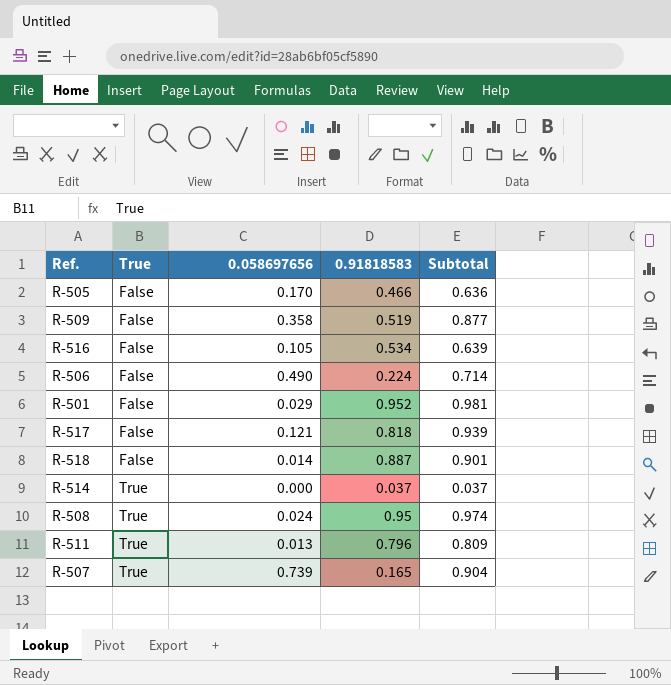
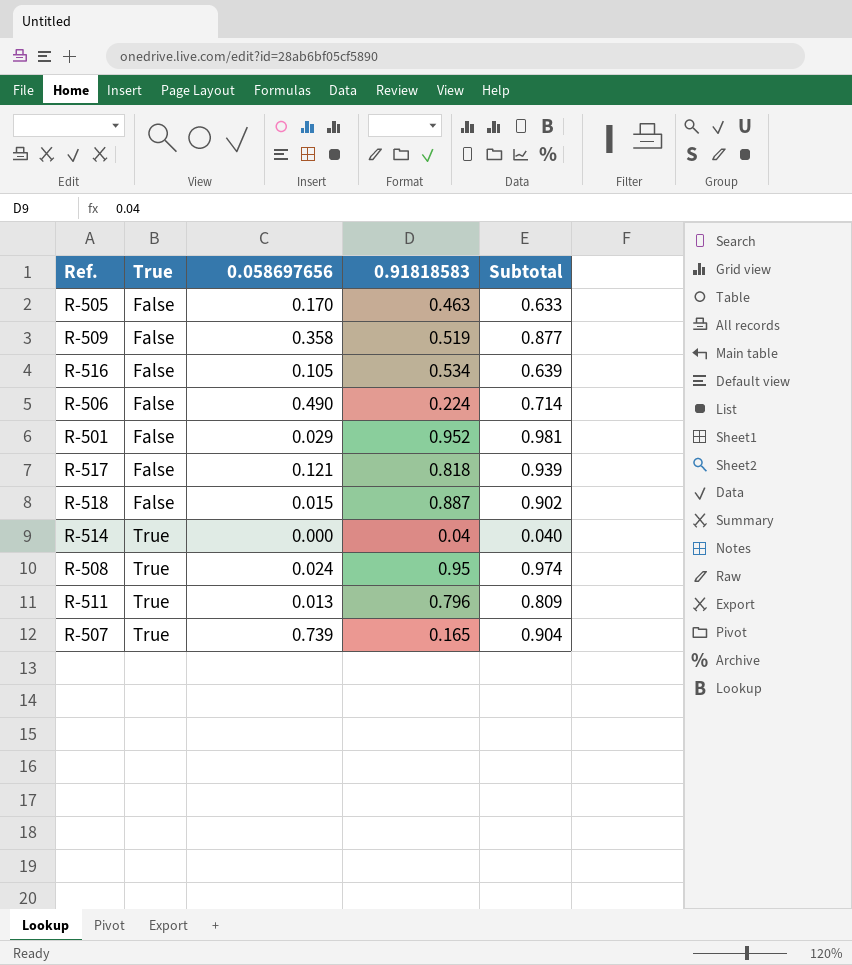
R-505 | 0.91818583: 0.466 -> 0.463
R-505 | Subtotal: 0.636 -> 0.633
R-518 | 0.058697656: 0.014 -> 0.015
R-518 | Subtotal: 0.901 -> 0.902
R-514 | 0.91818583: 0.037 -> 0.04
R-514 | Subtotal: 0.037 -> 0.040

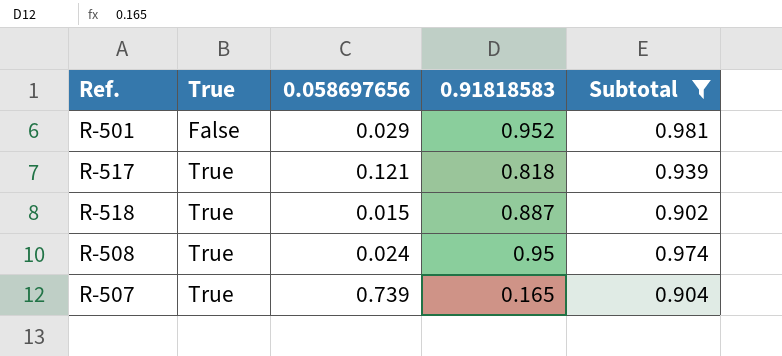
filter: none -> Subtotal >= 0.902
R-517 | True: False -> True
R-518 | True: False -> True

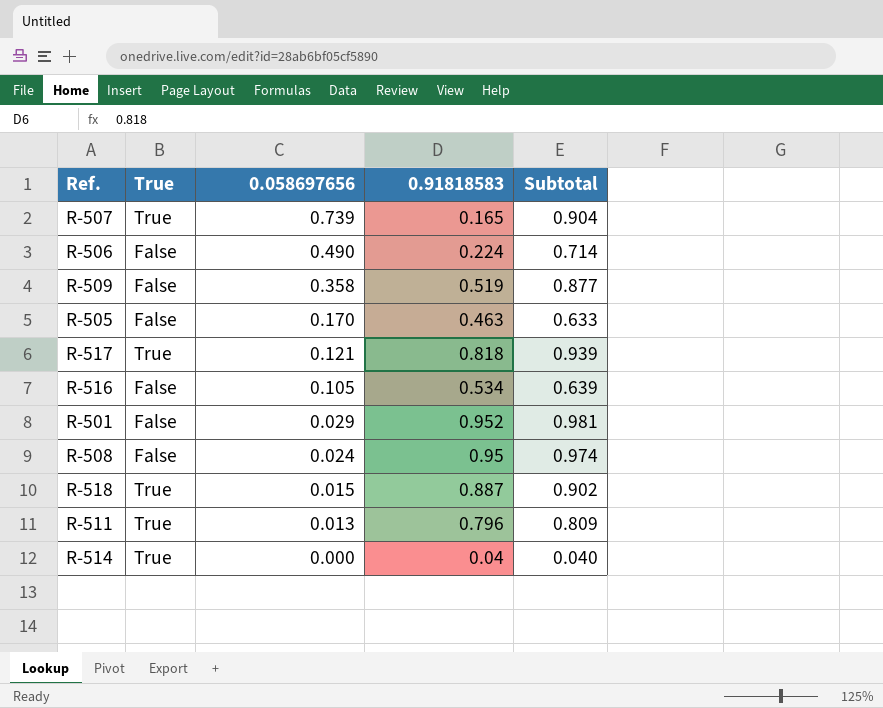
filter: Subtotal >= 0.902 -> none
row order: True ascending -> 0.058697656 descending
R-508 | True: True -> False

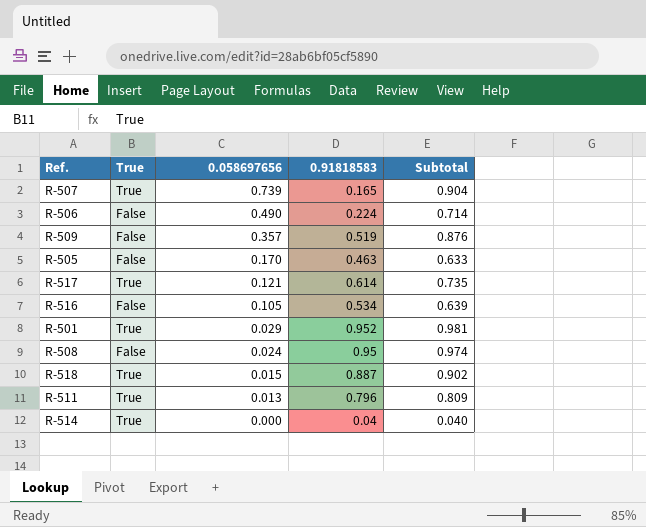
R-509 | 0.058697656: 0.358 -> 0.357
R-509 | Subtotal: 0.877 -> 0.876
R-517 | 0.91818583: 0.818 -> 0.614
R-517 | Subtotal: 0.939 -> 0.735
R-501 | True: False -> True

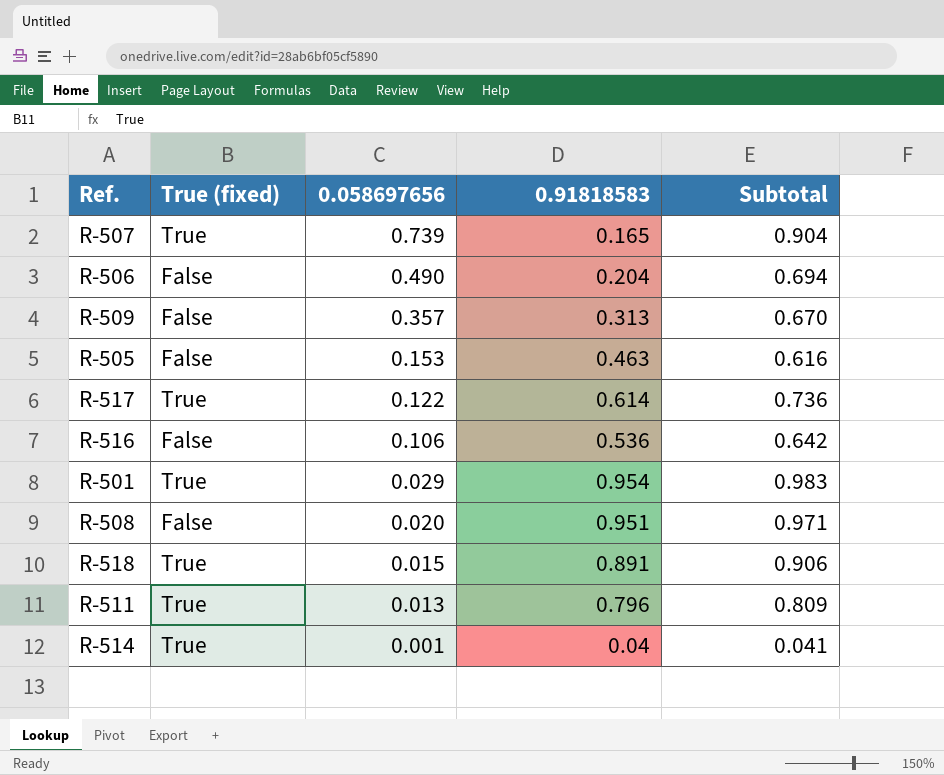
column name: True -> True (fixed)
R-506 | 0.91818583: 0.224 -> 0.204
R-506 | Subtotal: 0.714 -> 0.694
R-509 | 0.91818583: 0.519 -> 0.313
R-509 | Subtotal: 0.876 -> 0.670
R-505 | 0.058697656: 0.170 -> 0.153
R-505 | Subtotal: 0.633 -> 0.616
R-517 | 0.058697656: 0.121 -> 0.122
R-517 | Subtotal: 0.735 -> 0.736
R-516 | 0.058697656: 0.105 -> 0.106
R-516 | 0.91818583: 0.534 -> 0.536
R-516 | Subtotal: 0.639 -> 0.642
R-501 | 0.91818583: 0.952 -> 0.954
R-501 | Subtotal: 0.981 -> 0.983
R-508 | 0.058697656: 0.024 -> 0.020
R-508 | 0.91818583: 0.95 -> 0.951
R-508 | Subtotal: 0.974 -> 0.971
R-518 | 0.91818583: 0.887 -> 0.891
R-518 | Subtotal: 0.902 -> 0.906
R-514 | 0.058697656: 0.000 -> 0.001
R-514 | Subtotal: 0.040 -> 0.041

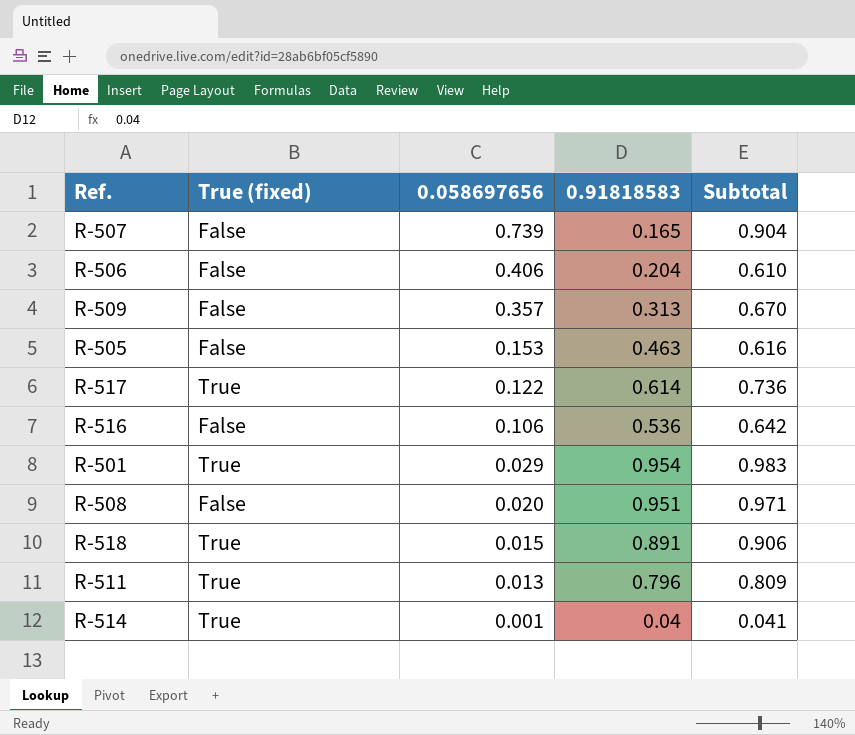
R-507 | True (fixed): True -> False
R-506 | 0.058697656: 0.490 -> 0.406
R-506 | Subtotal: 0.694 -> 0.610

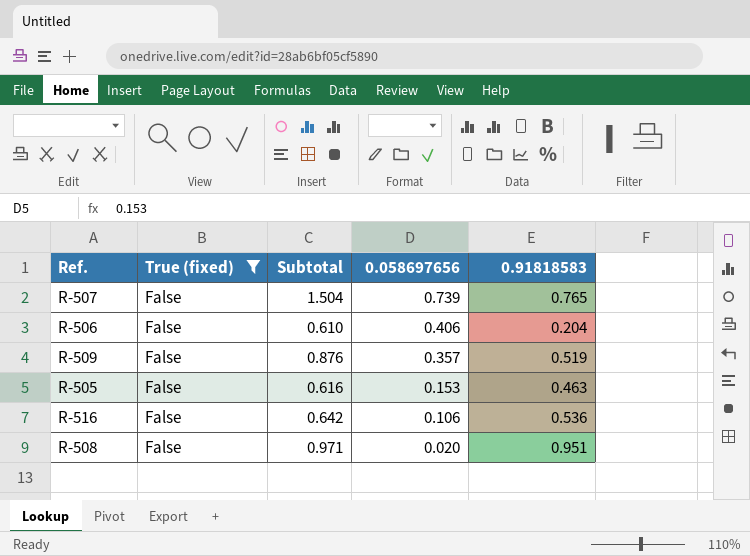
filter: none -> True (fixed) = False
column Subtotal | position: 5 -> 3
R-507 | Subtotal: 0.904 -> 1.504
R-507 | 0.91818583: 0.165 -> 0.765
R-509 | Subtotal: 0.670 -> 0.876
R-509 | 0.91818583: 0.313 -> 0.519

